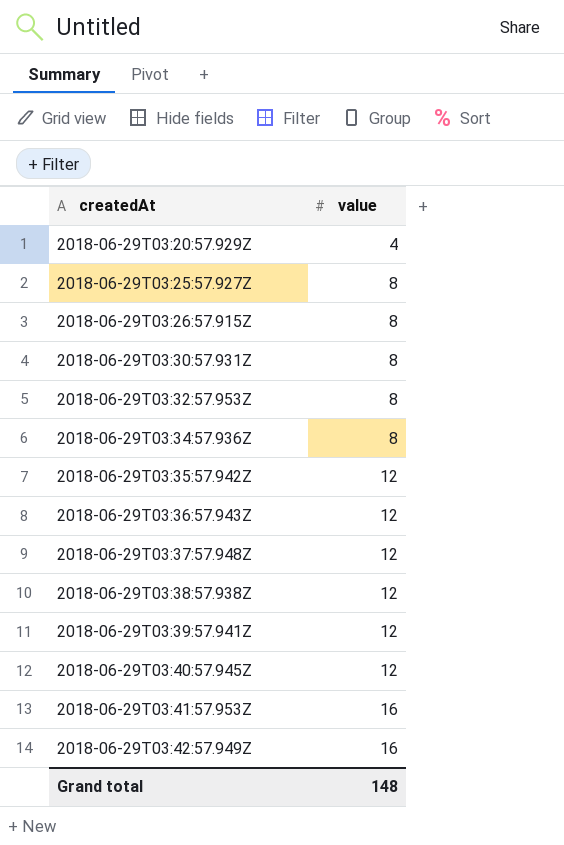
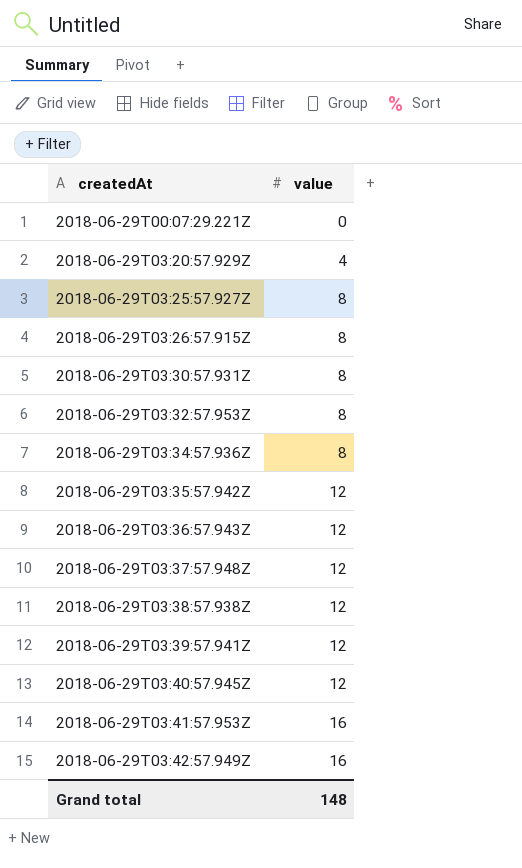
row 2018-06-29T00:07:29.221Z: none -> 0

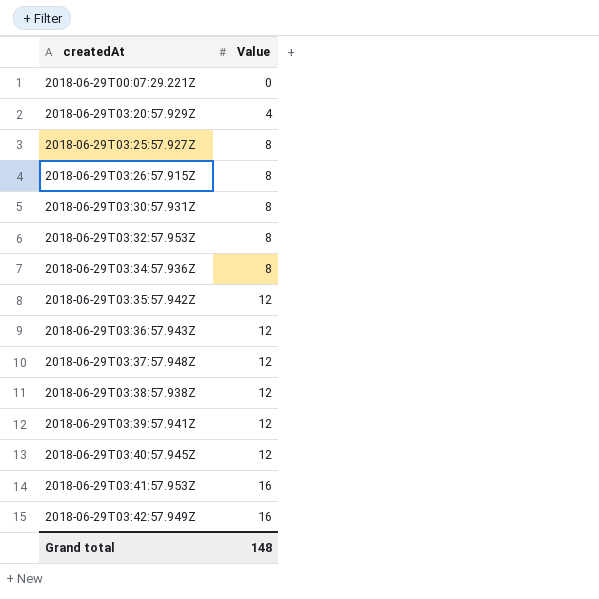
column name: value -> Value

